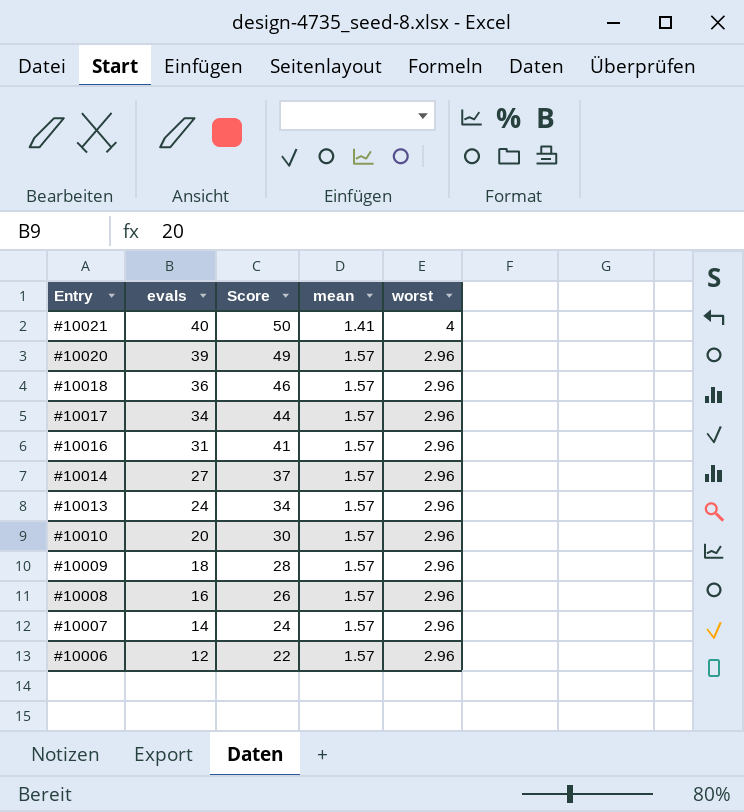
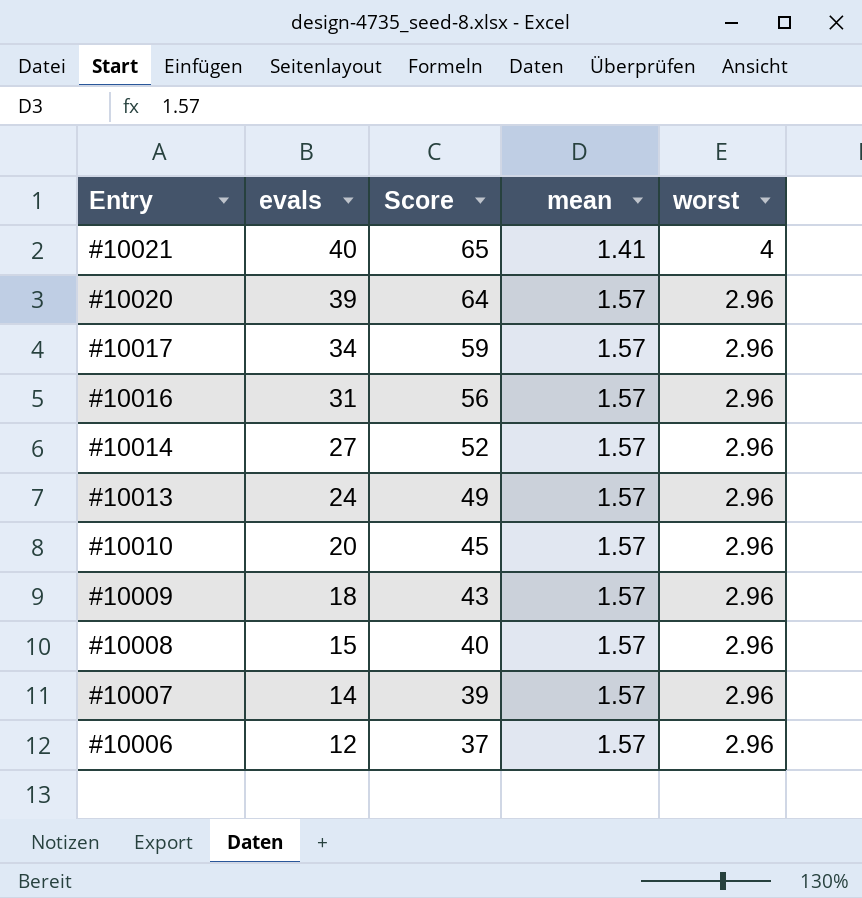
column Score | formula: [evals] + 10 -> [evals] + 25
row #10018: 36 | 46 | 1.57 | 2.96 -> none
#10008 | evals: 16 -> 15

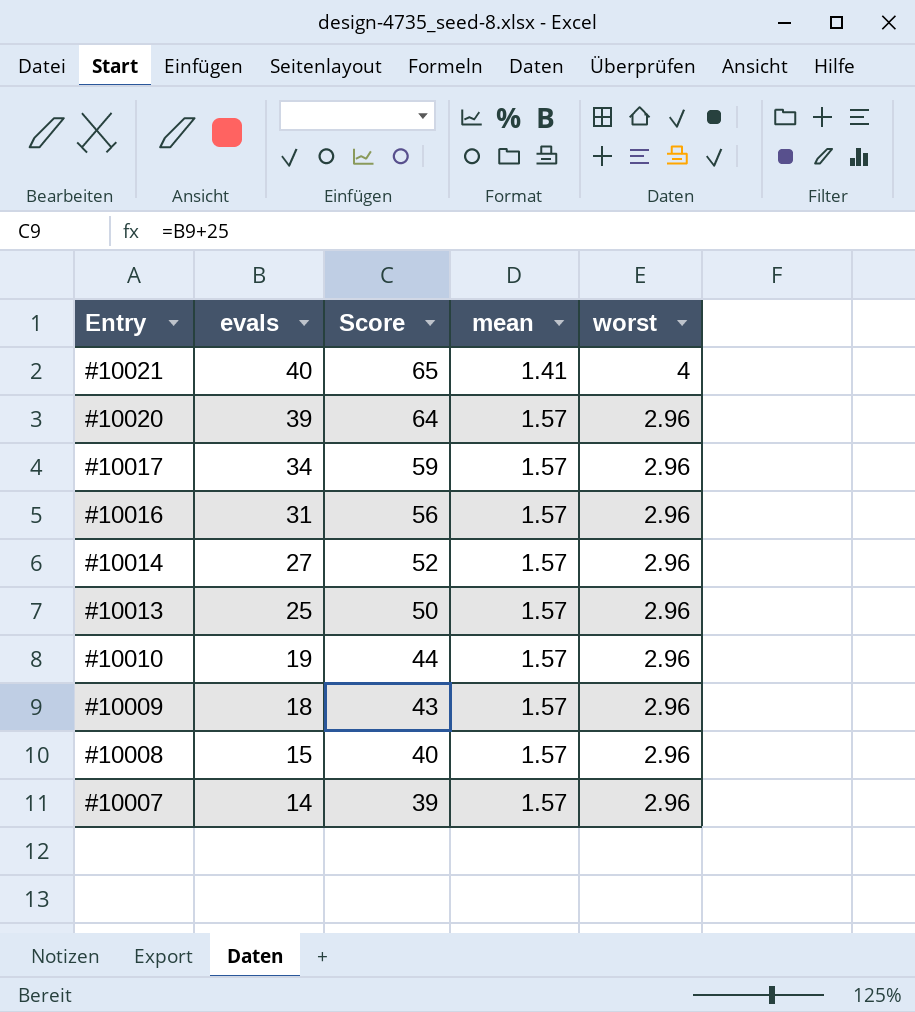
row #10006: 12 | 37 | 1.57 | 2.96 -> none
#10013 | evals: 24 -> 25
#10013 | Score: 49 -> 50
#10010 | evals: 20 -> 19
#10010 | Score: 45 -> 44

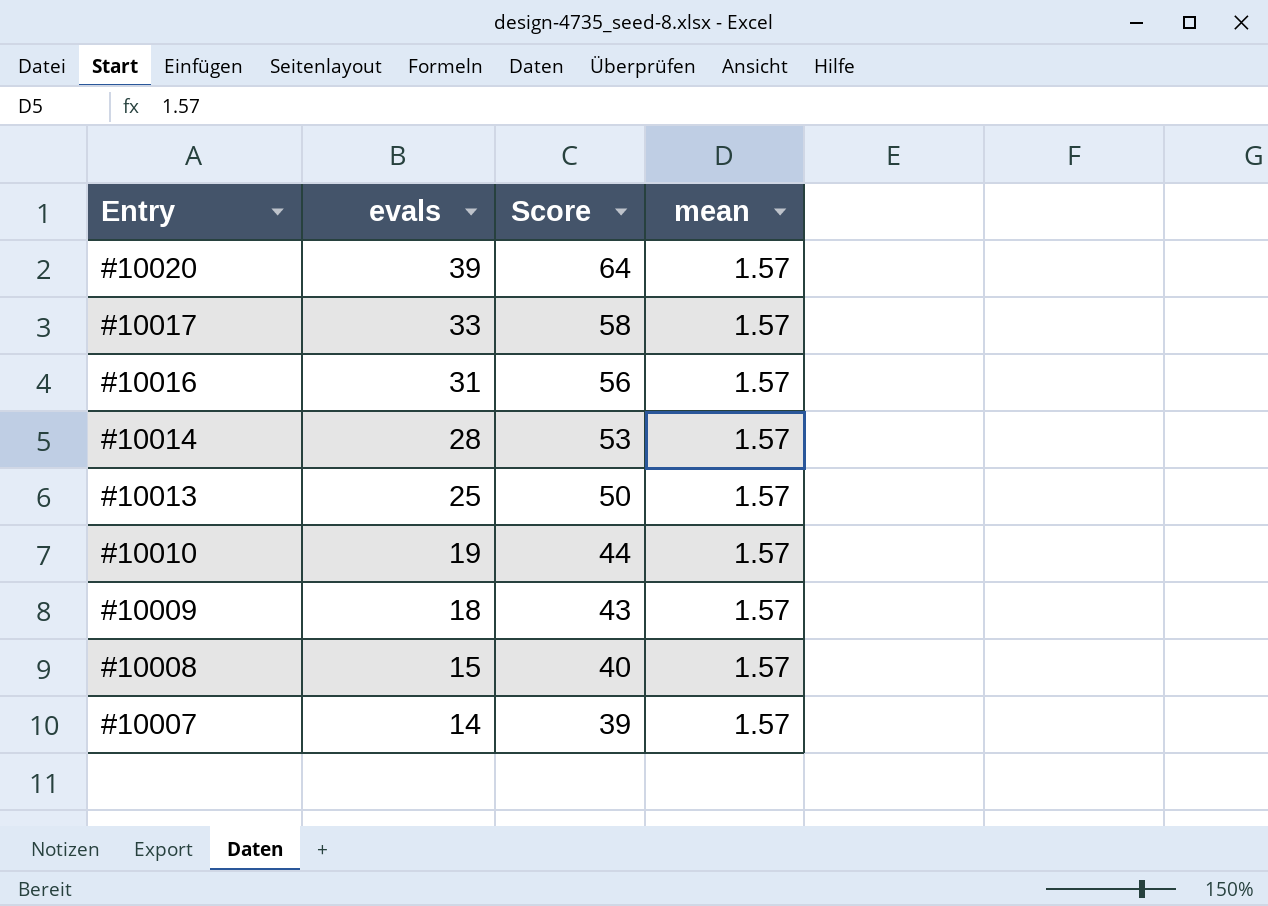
column worst | position: 5 -> none
row #10021: 40 | 65 | 1.41 | 4 -> none
#10017 | evals: 34 -> 33
#10017 | Score: 59 -> 58
#10014 | evals: 27 -> 28
#10014 | Score: 52 -> 53

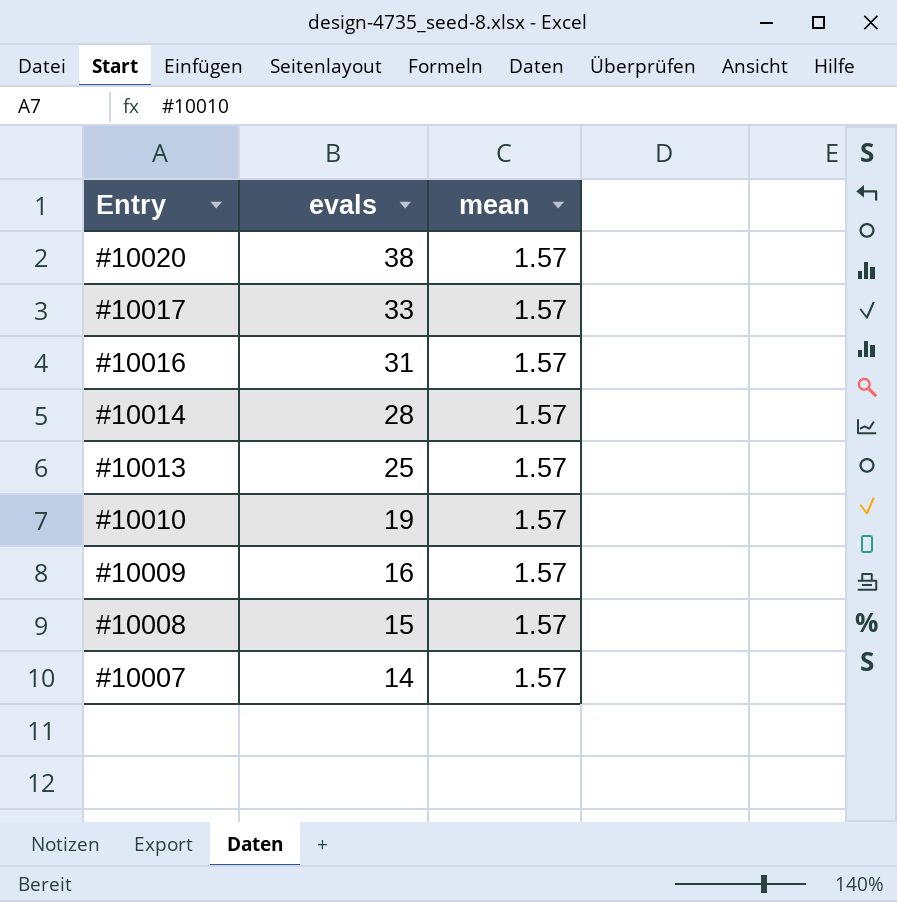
column Score | formula: [evals] + 25 -> none
#10020 | evals: 39 -> 38
#10009 | evals: 18 -> 16

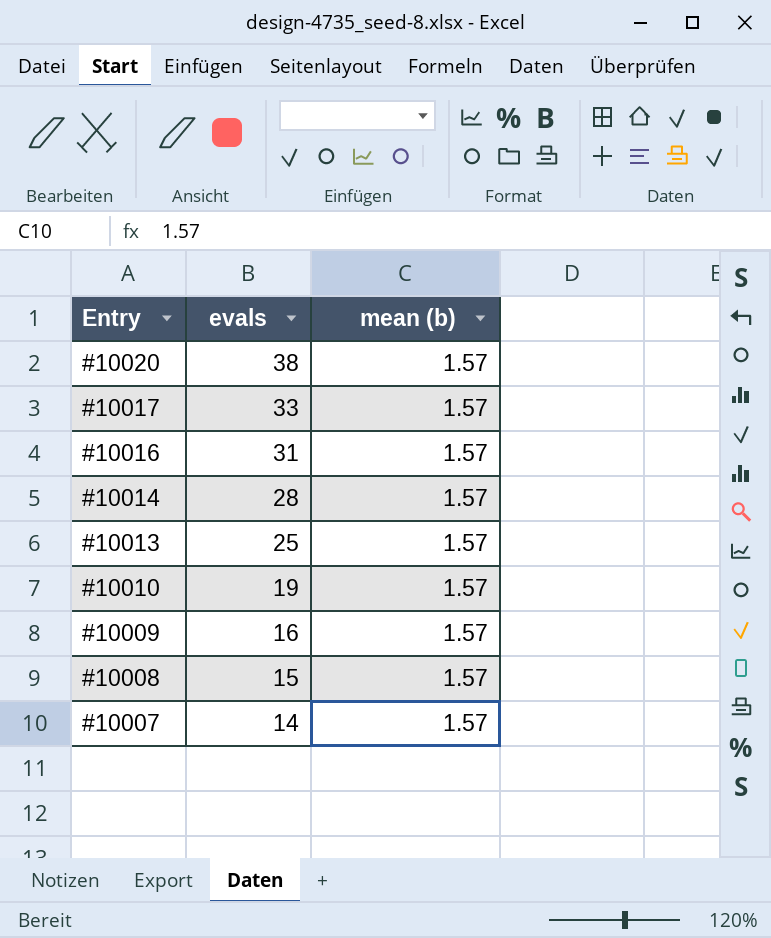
column name: mean -> mean (b)

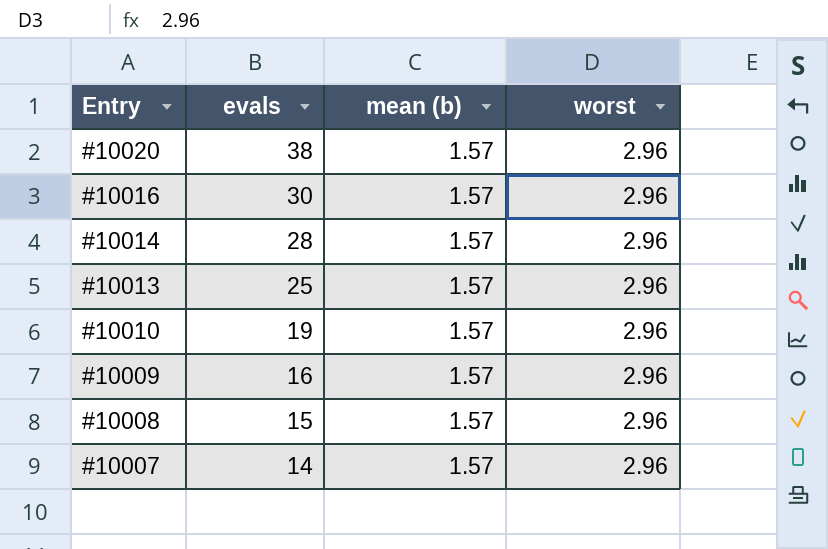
column worst | position: none -> 4
row #10017: 33 | 1.57 -> none
#10016 | evals: 31 -> 30

